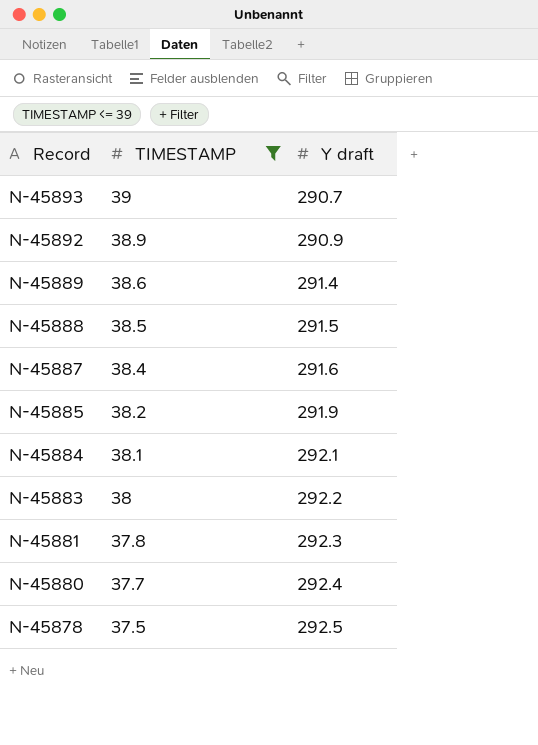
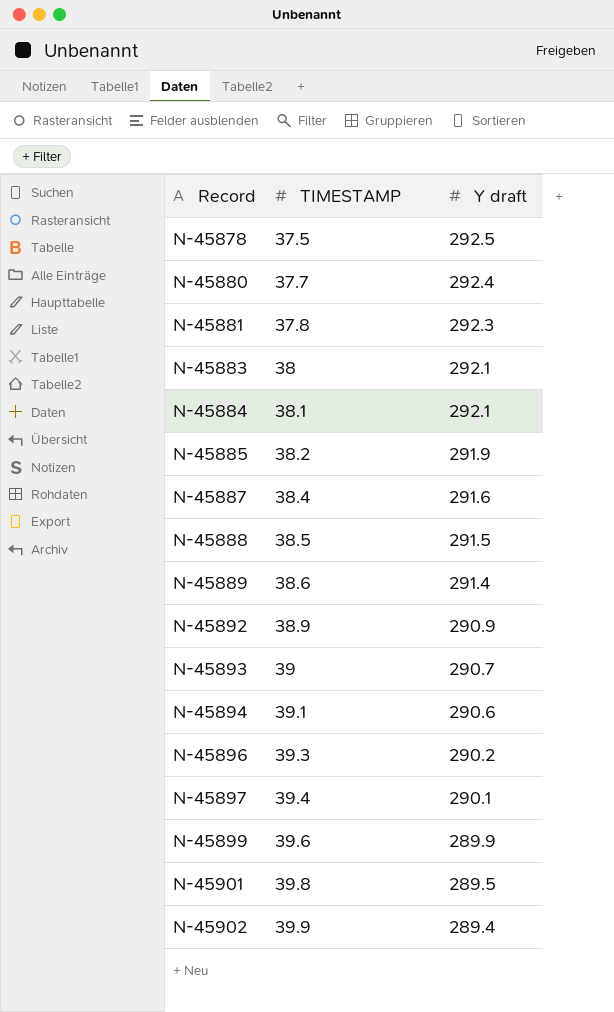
filter: TIMESTAMP <= 39 -> none
row order: Record descending -> Record ascending
N-45883 | Y draft: 292.2 -> 292.1

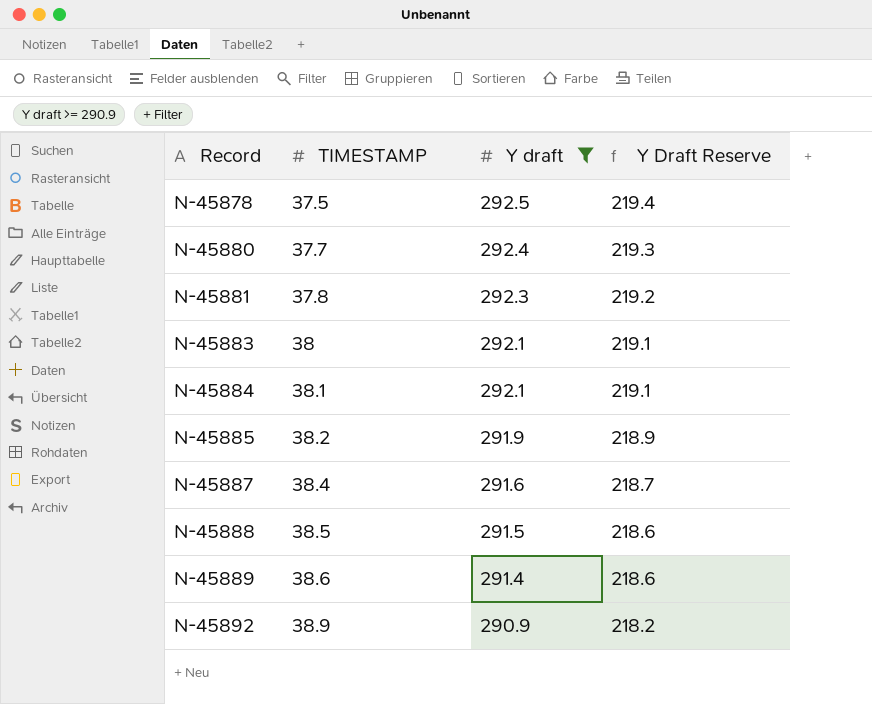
filter: none -> Y draft >= 290.9
column Y Draft Reserve | formula: none -> [Y draft] * 0.75

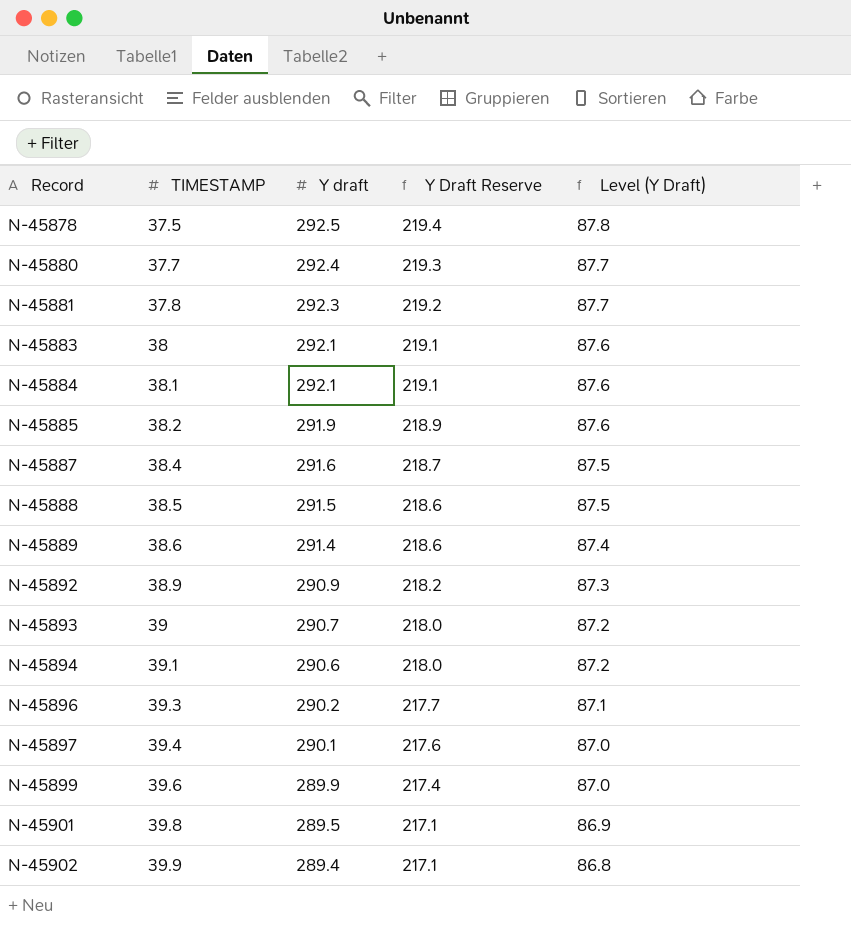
filter: Y draft >= 290.9 -> none
column Level (Y Draft) | formula: none -> [Y draft] * 0.3

